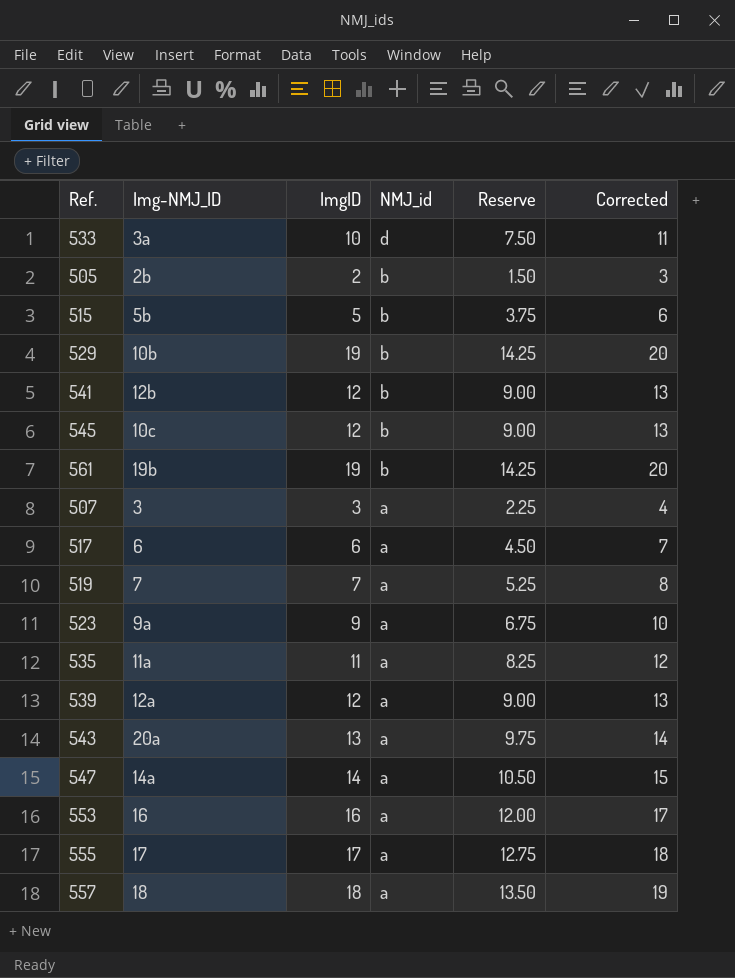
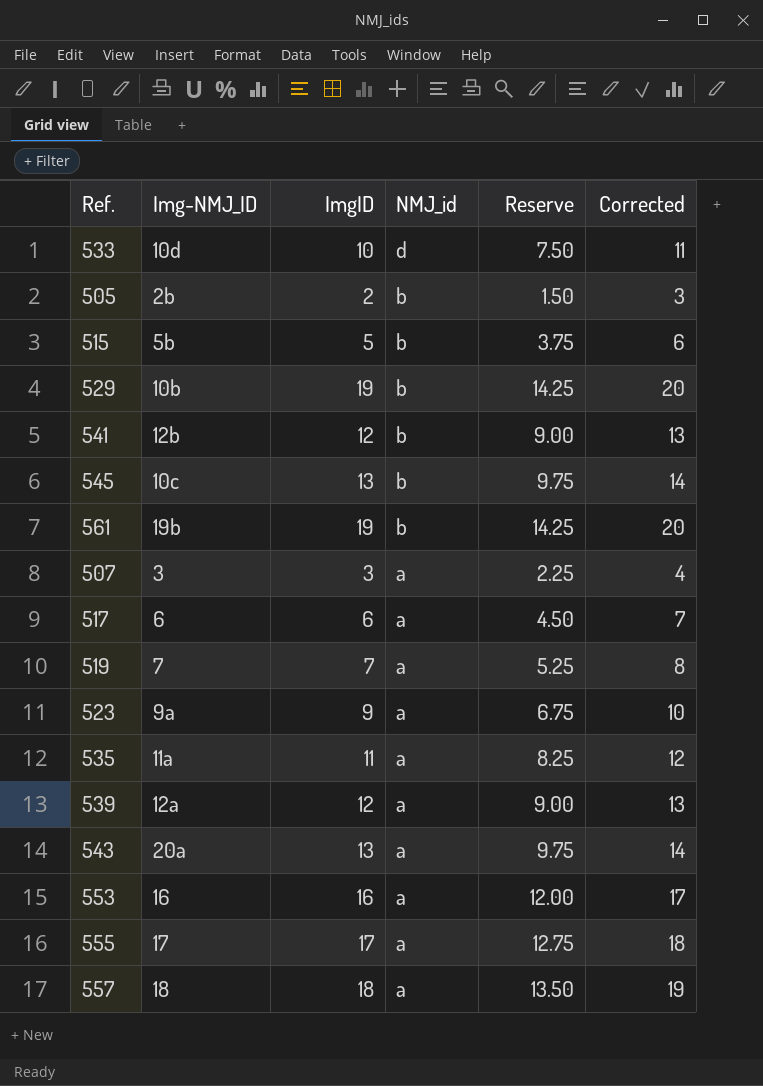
row 547: 14a | 14 | a | 10.50 | 15 -> none
533 | Img-NMJ_ID: 3a -> 10d
545 | ImgID: 12 -> 13
545 | Reserve: 9.00 -> 9.75
545 | Corrected: 13 -> 14

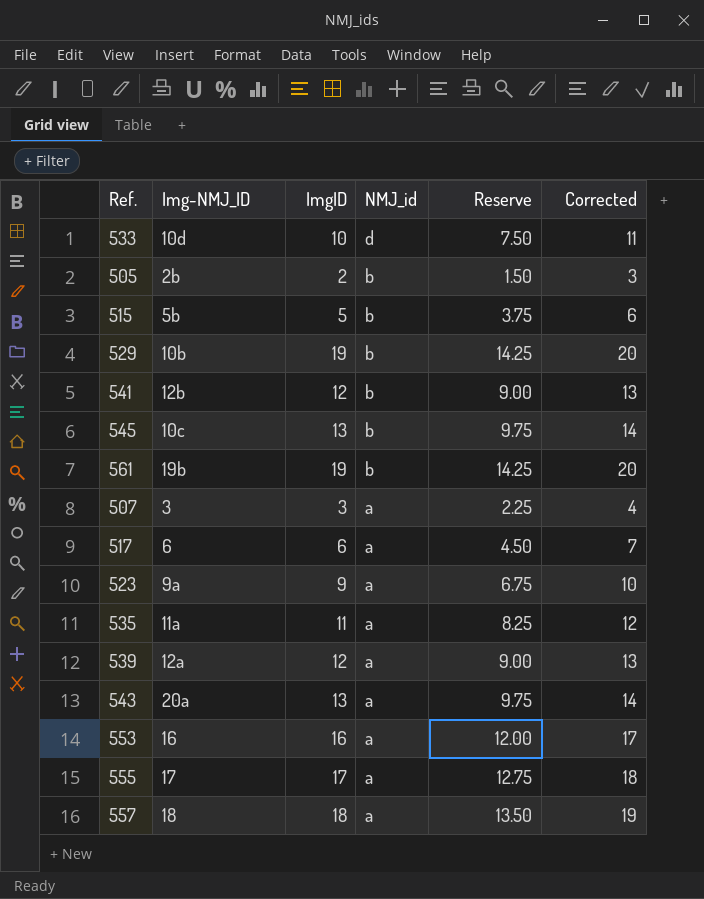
row 519: 7 | 7 | a | 5.25 | 8 -> none

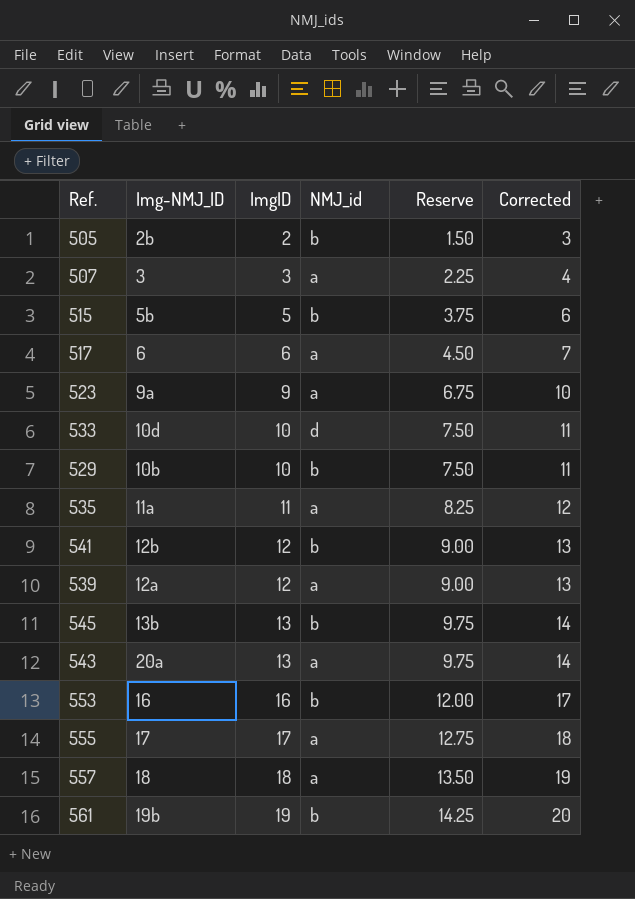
row order: NMJ_id descending -> ImgID ascending
529 | ImgID: 19 -> 10
529 | Reserve: 14.25 -> 7.50
529 | Corrected: 20 -> 11
545 | Img-NMJ_ID: 10c -> 13b
553 | NMJ_id: a -> b

